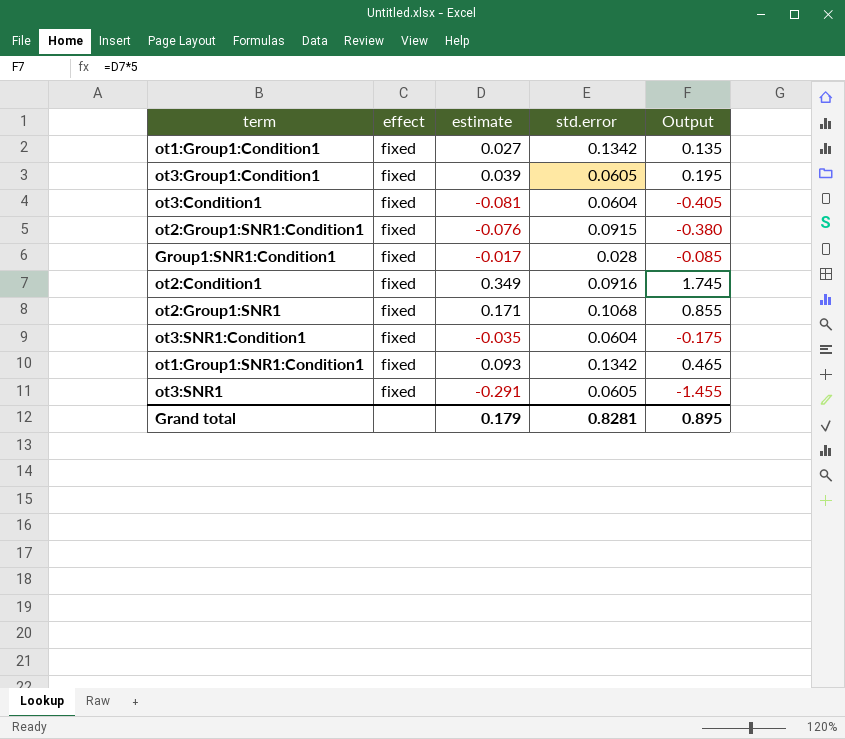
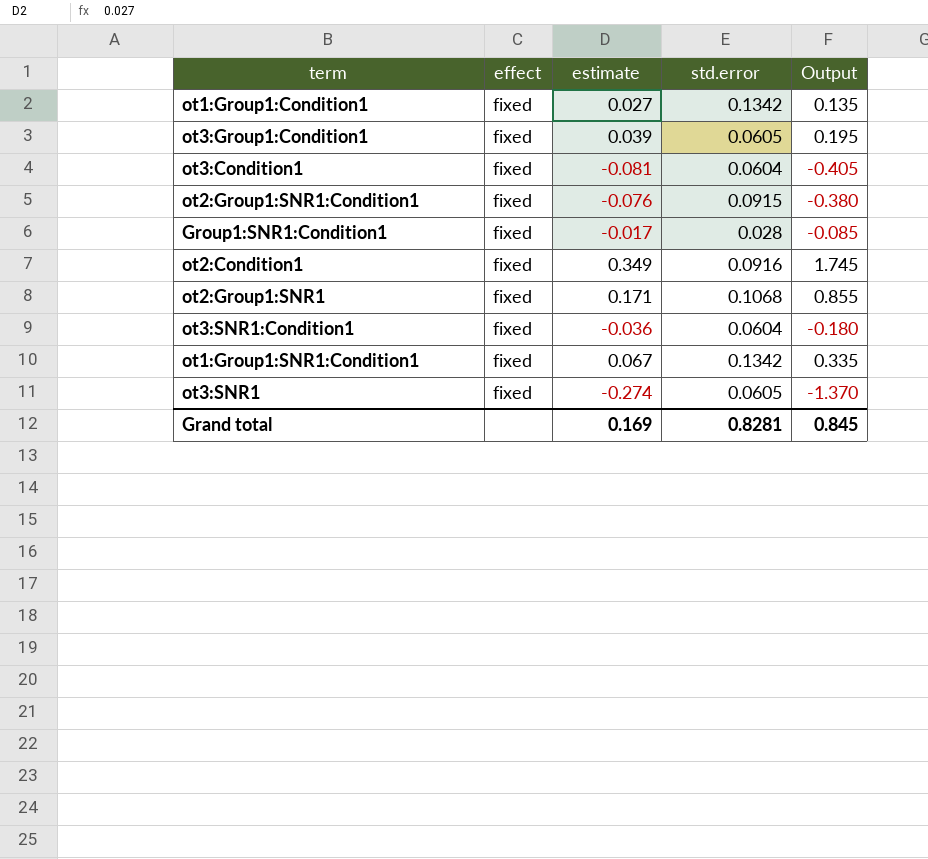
ot3:SNR1:Condition1 | estimate: -0.035 -> -0.036
ot3:SNR1:Condition1 | Output: -0.175 -> -0.180
ot1:Group1:SNR1:Condition1 | estimate: 0.093 -> 0.067
ot1:Group1:SNR1:Condition1 | Output: 0.465 -> 0.335
ot3:SNR1 | estimate: -0.291 -> -0.274
ot3:SNR1 | Output: -1.455 -> -1.370
Grand total | estimate: 0.179 -> 0.169
Grand total | Output: 0.895 -> 0.845

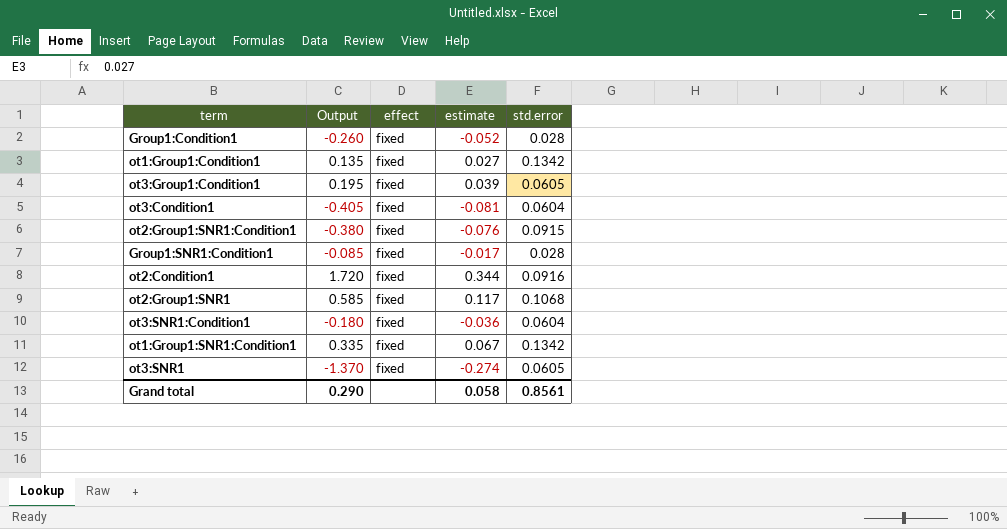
column Output | position: 5 -> 2
row Group1:Condition1: none -> -0.260 | fixed | -0.052 | 0.028
ot2:Condition1 | Output: 1.745 -> 1.720
ot2:Condition1 | estimate: 0.349 -> 0.344
ot2:Group1:SNR1 | Output: 0.855 -> 0.585
ot2:Group1:SNR1 | estimate: 0.171 -> 0.117
Grand total | Output: 0.845 -> 0.290
Grand total | estimate: 0.169 -> 0.058
Grand total | std.error: 0.8281 -> 0.8561

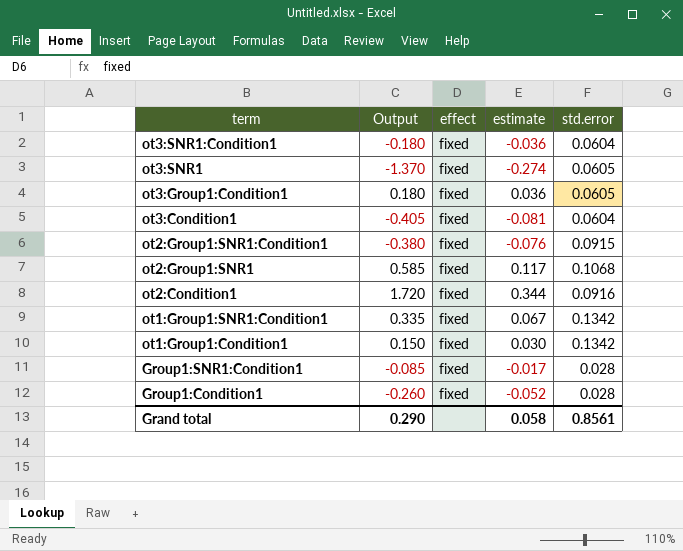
row order: none -> term descending
ot3:Group1:Condition1 | Output: 0.195 -> 0.180
ot3:Group1:Condition1 | estimate: 0.039 -> 0.036
ot1:Group1:Condition1 | Output: 0.135 -> 0.150
ot1:Group1:Condition1 | estimate: 0.027 -> 0.030

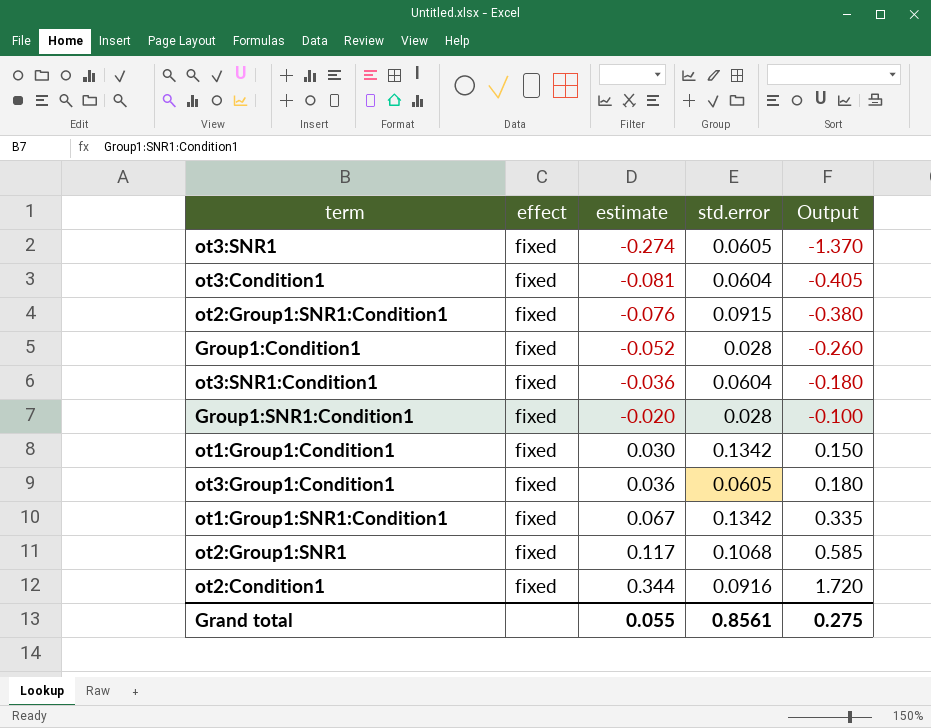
row order: term descending -> estimate ascending
column Output | position: 2 -> 5
Group1:SNR1:Condition1 | estimate: -0.017 -> -0.020
Group1:SNR1:Condition1 | Output: -0.085 -> -0.100
Grand total | estimate: 0.058 -> 0.055
Grand total | Output: 0.290 -> 0.275

